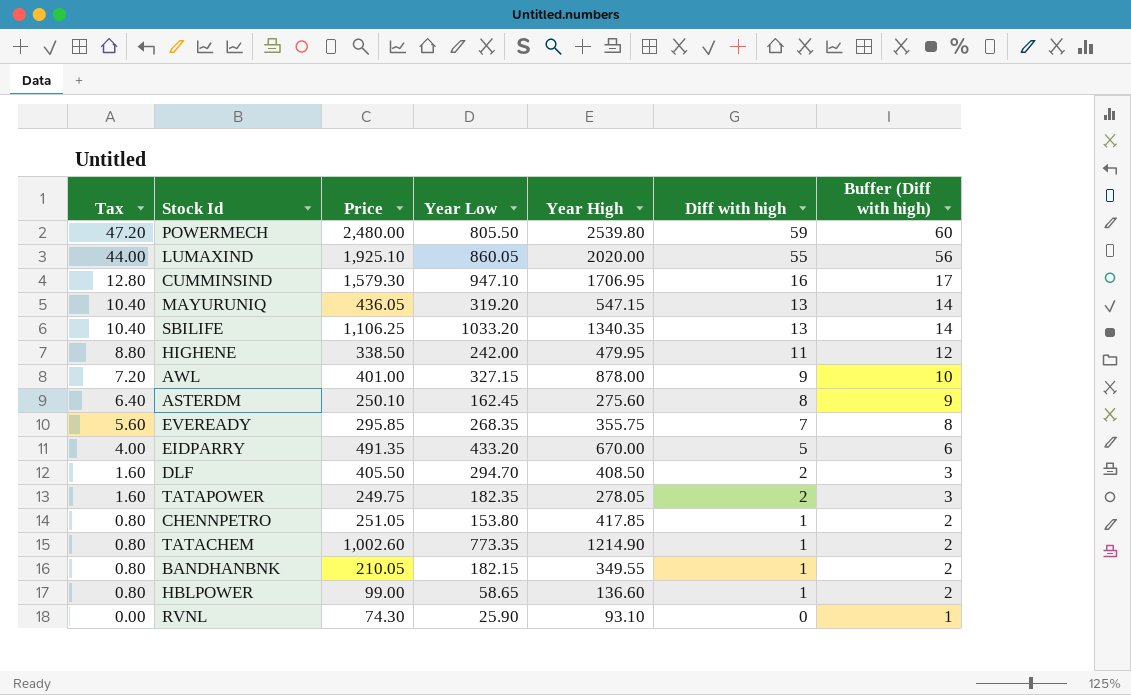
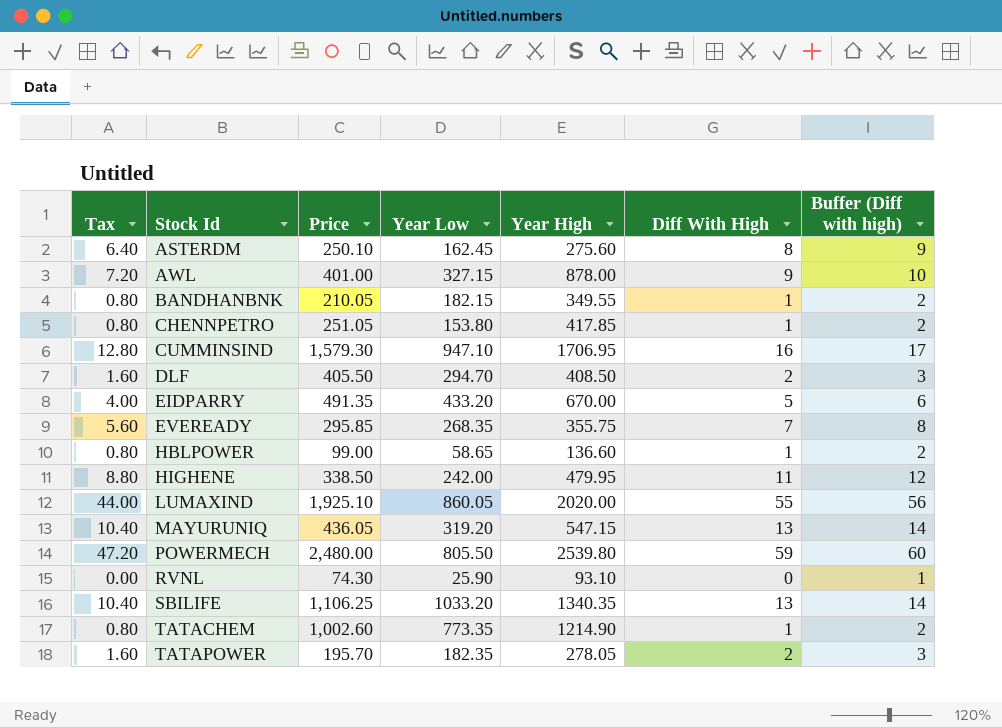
row order: Tax descending -> Stock Id ascending
column name: Diff with high -> Diff With High
TATAPOWER | Price: 249.75 -> 195.70

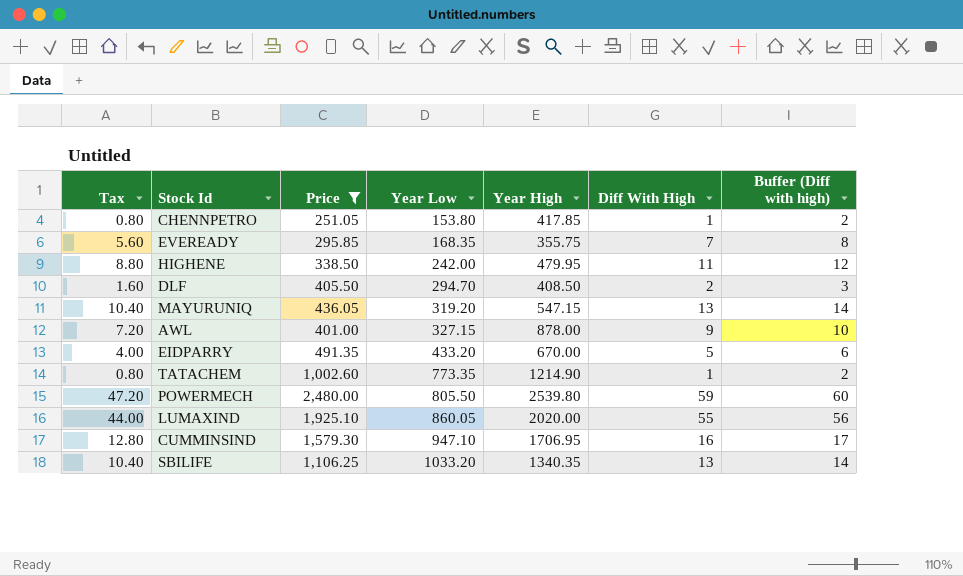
filter: none -> Price >= 251.05
row order: Stock Id ascending -> Year Low ascending
EVEREADY | Year Low: 268.35 -> 168.35

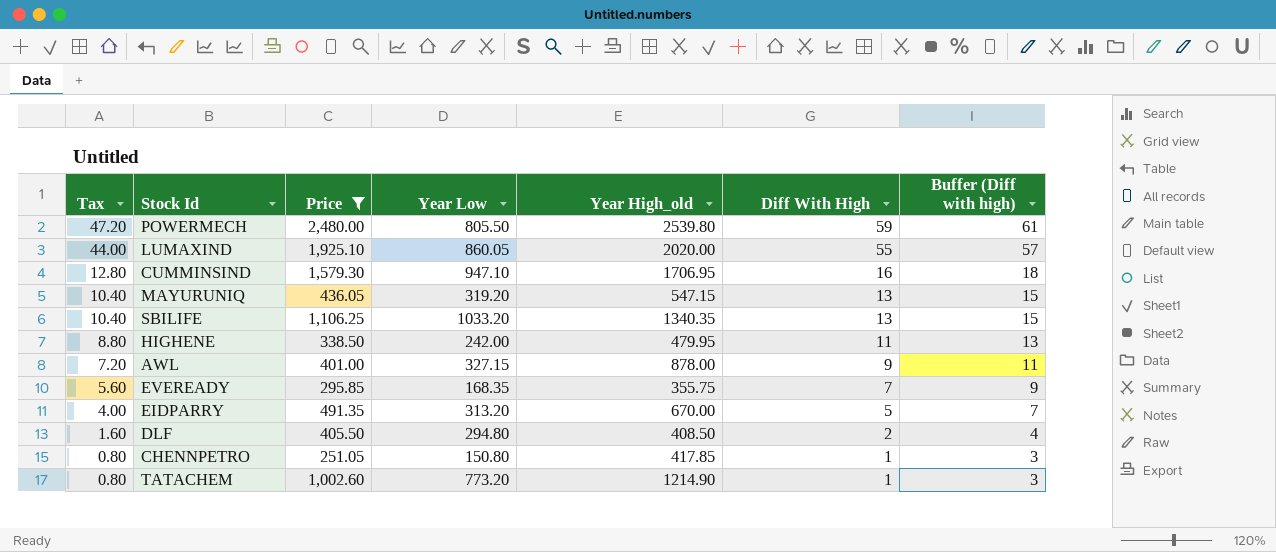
row order: Year Low ascending -> Tax descending
column name: Year High -> Year High_old
column Buffer (Diff with high) | formula: [Diff With High] + 1 -> [Diff With High] + 2
EIDPARRY | Year Low: 433.20 -> 313.20
DLF | Year Low: 294.70 -> 294.80
CHENNPETRO | Year Low: 153.80 -> 150.80
TATACHEM | Year Low: 773.35 -> 773.20

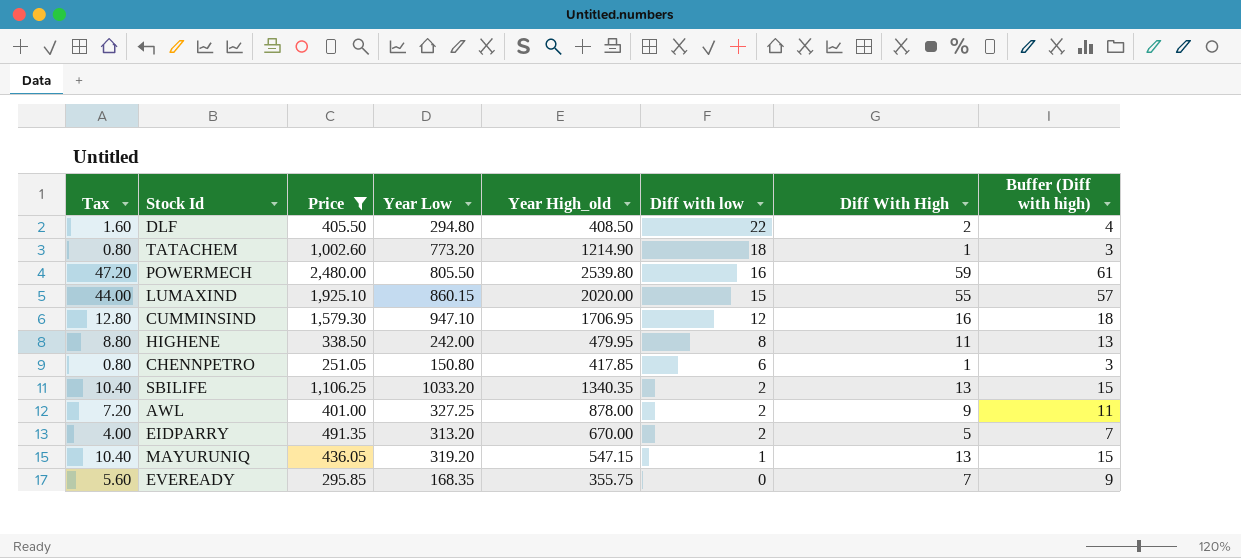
row order: Tax descending -> Diff with low descending
column Diff with low | position: none -> 6
LUMAXIND | Year Low: 860.05 -> 860.15
AWL | Year Low: 327.15 -> 327.25

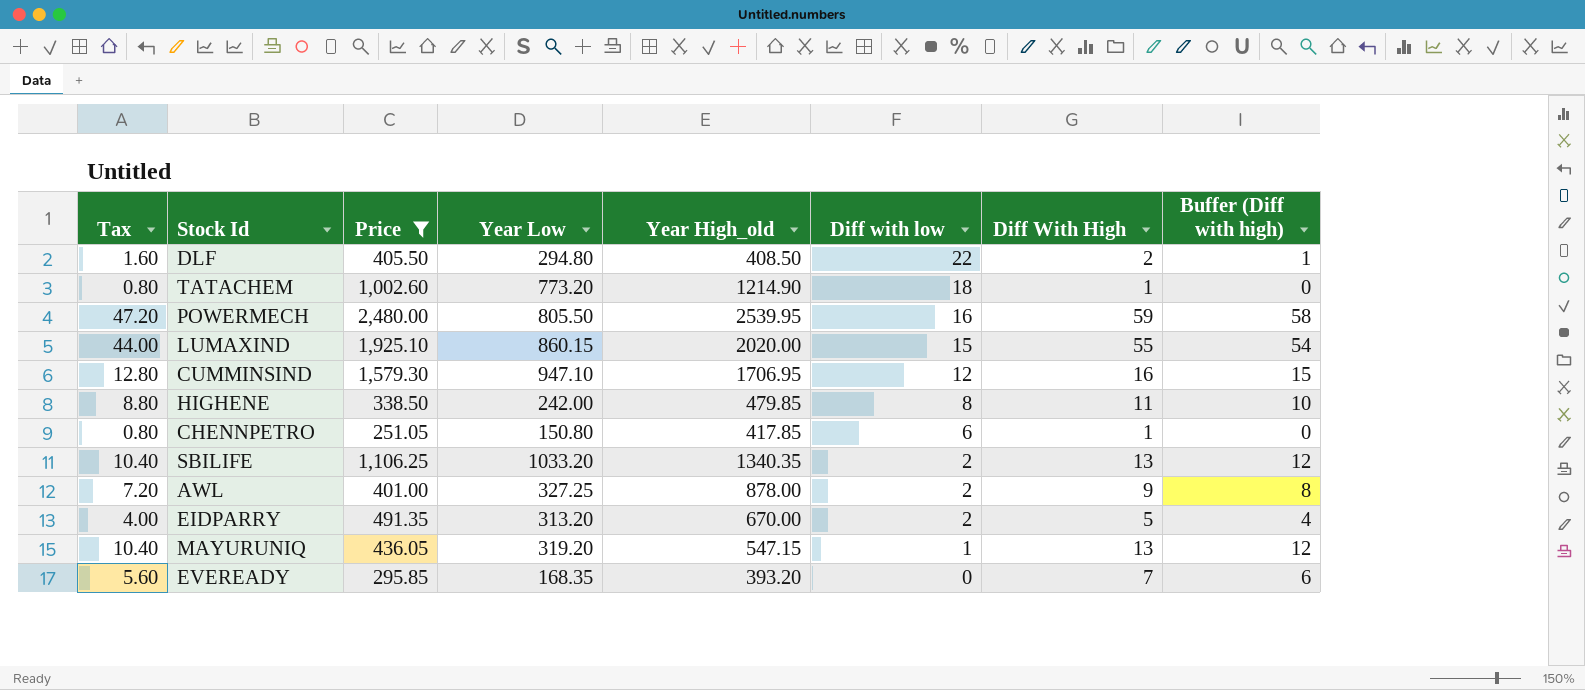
column Buffer (Diff with high) | formula: [Diff With High] + 2 -> [Diff With High] - 1
POWERMECH | Year High_old: 2539.80 -> 2539.95
HIGHENE | Year High_old: 479.95 -> 479.85
EVEREADY | Year High_old: 355.75 -> 393.20

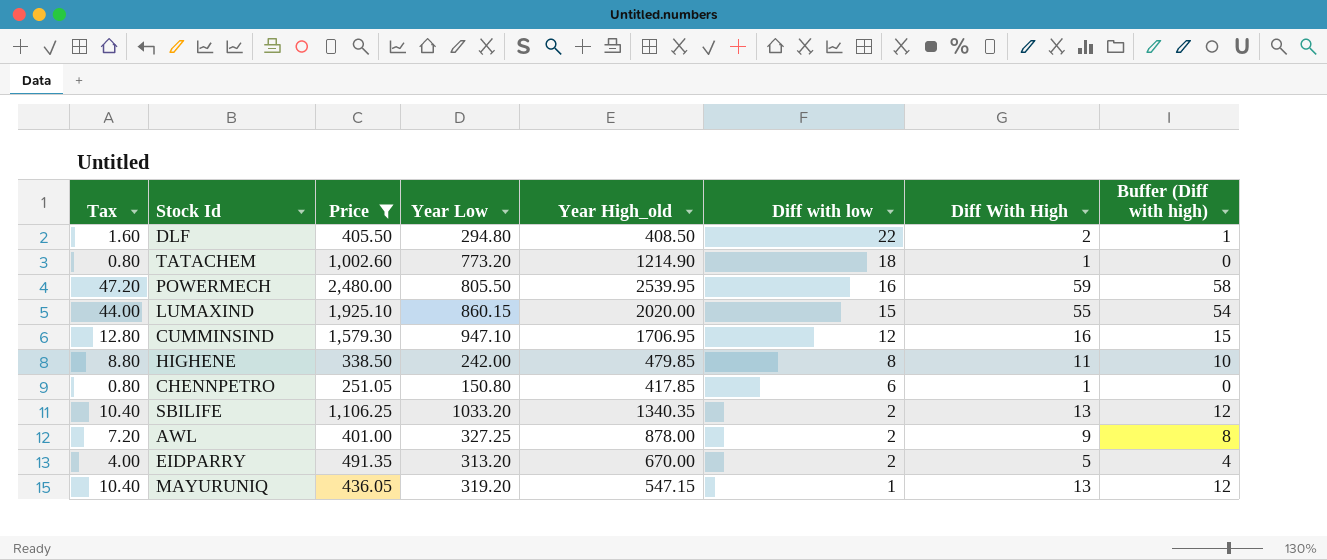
row EVEREADY: 5.60 | 295.85 | 168.35 | 393.20 | 0 | 7 | 6 -> none

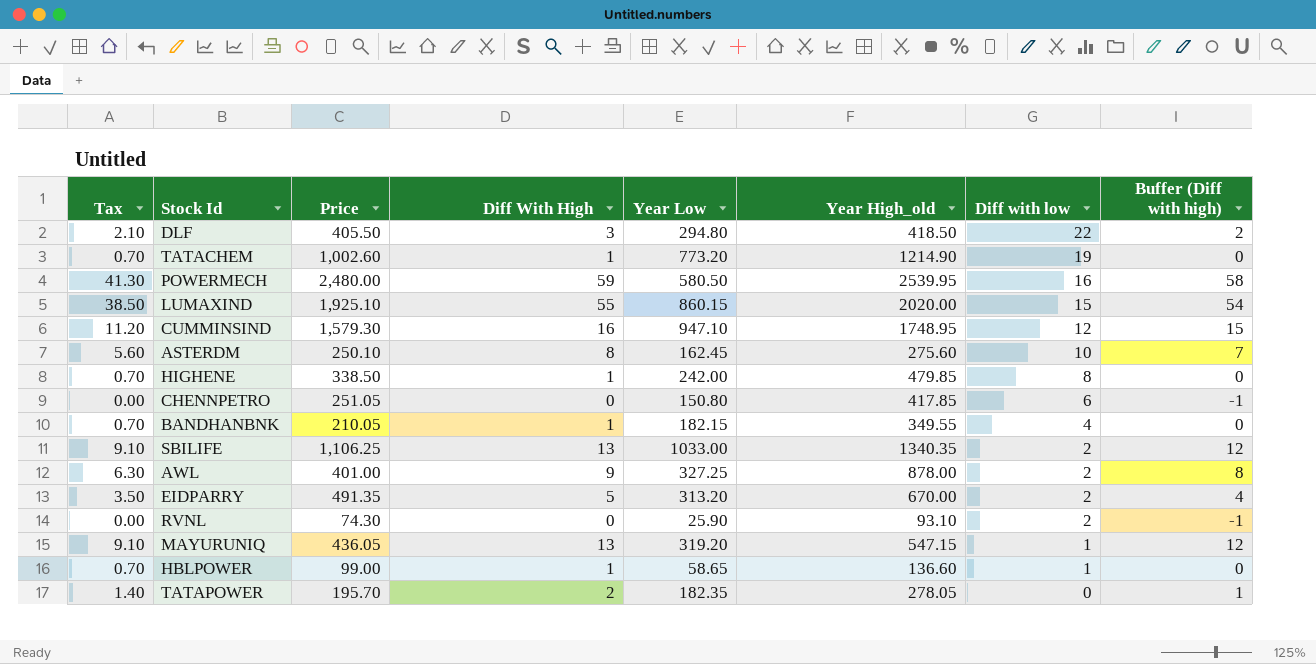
filter: Price >= 251.05 -> none
column Tax | formula: [Diff With High] * 0.8 -> [Diff With High] * 0.7
column Diff With High | position: 7 -> 4
DLF | Diff With High: 2 -> 3
DLF | Year High_old: 408.50 -> 418.50
DLF | Buffer (Diff with high): 1 -> 2
TATACHEM | Diff with low: 18 -> 19
POWERMECH | Year Low: 805.50 -> 580.50
CUMMINSIND | Year High_old: 1706.95 -> 1748.95
HIGHENE | Diff With High: 11 -> 1
HIGHENE | Buffer (Diff with high): 10 -> 0
CHENNPETRO | Diff With High: 1 -> 0
CHENNPETRO | Buffer (Diff with high): 0 -> -1
SBILIFE | Year Low: 1033.20 -> 1033.00

